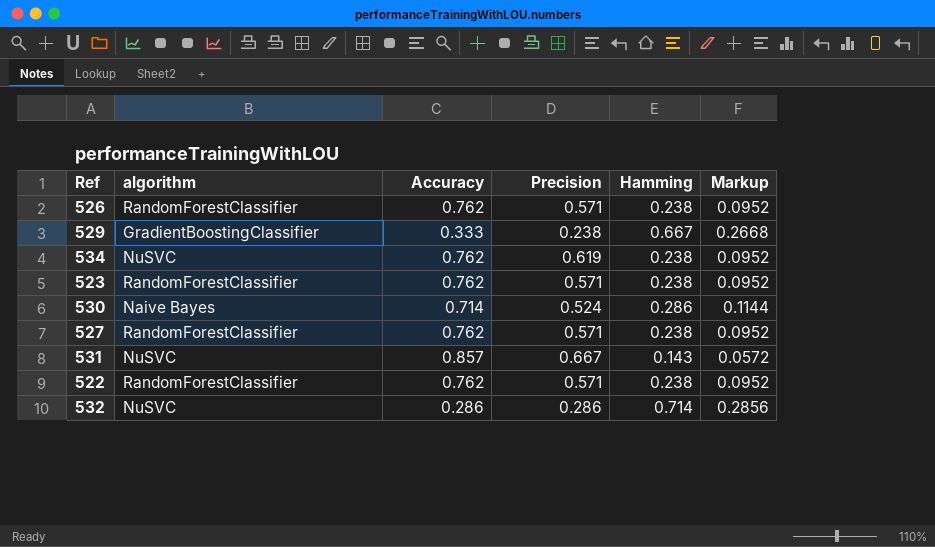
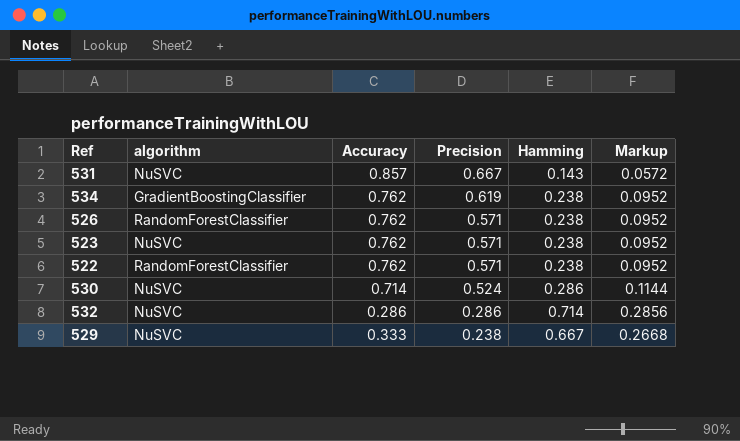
row order: none -> Precision descending
row 527: RandomForestClassifier | 0.762 | 0.571 | 0.238 | 0.0952 -> none
534 | algorithm: NuSVC -> GradientBoostingClassifier
523 | algorithm: RandomForestClassifier -> NuSVC
530 | algorithm: Naive Bayes -> NuSVC
529 | algorithm: GradientBoostingClassifier -> NuSVC

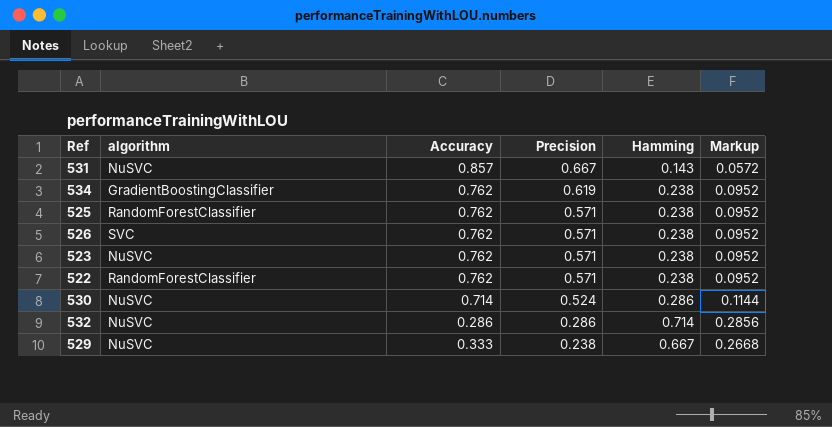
row 525: none -> RandomForestClassifier | 0.762 | 0.571 | 0.238 | 0.0952
526 | algorithm: RandomForestClassifier -> SVC

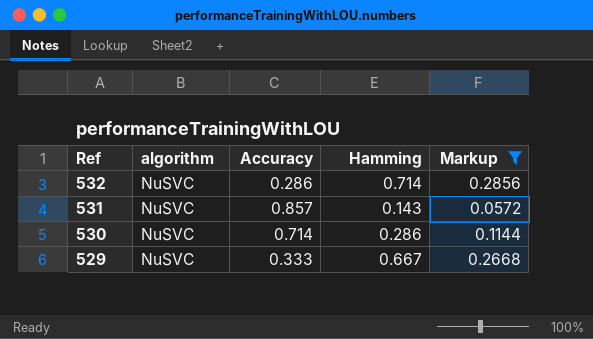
filter: none -> Markup != 0.0952
row order: Precision descending -> Ref descending
column Precision | position: 4 -> none

